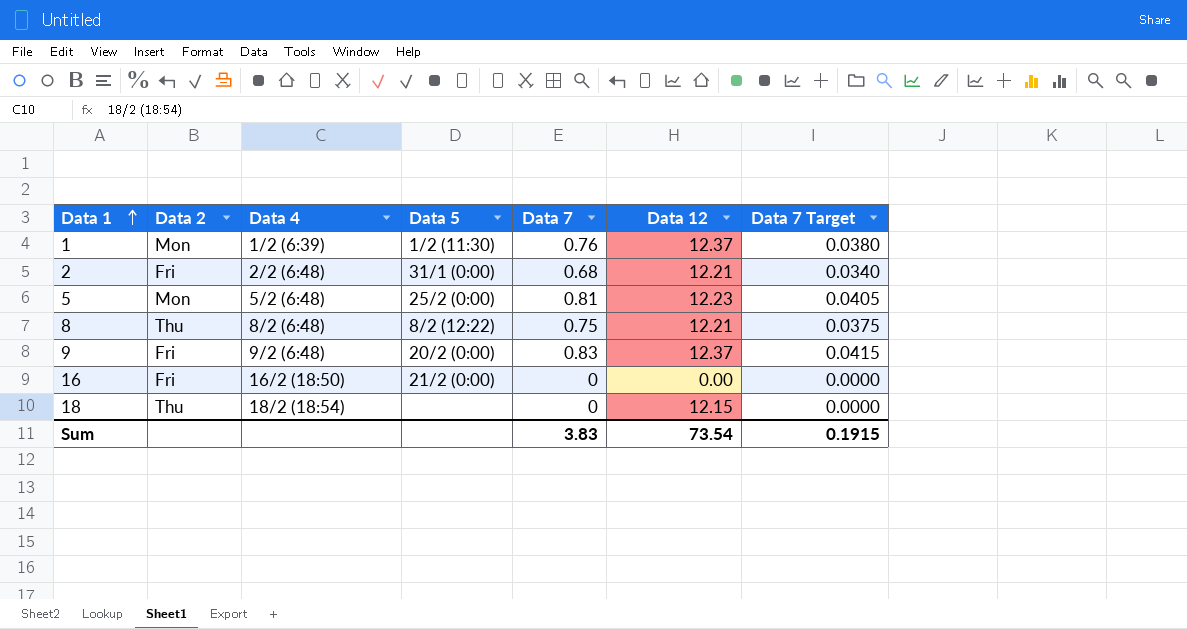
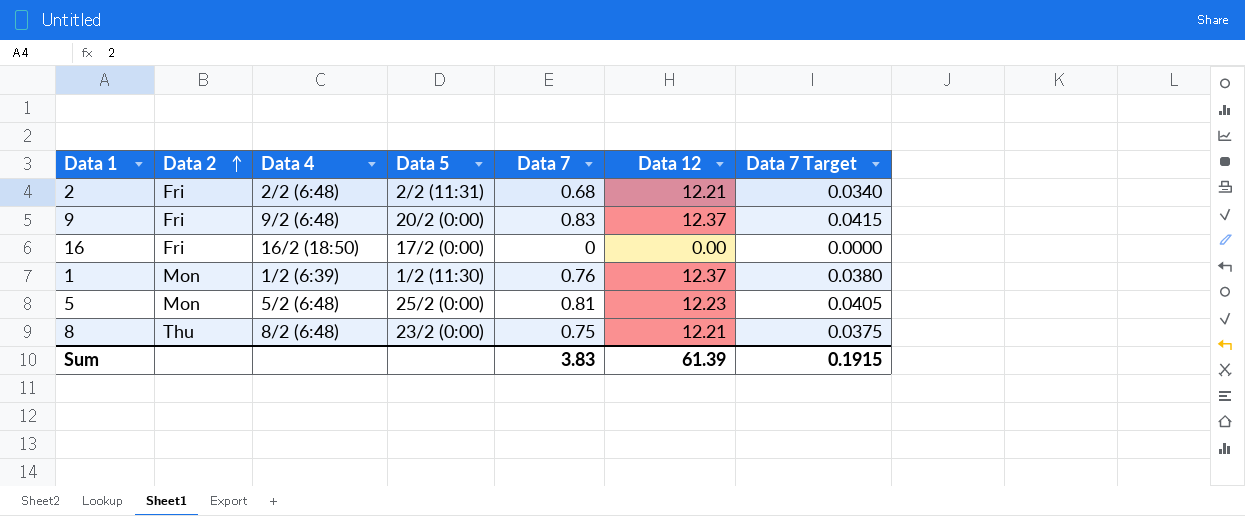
row order: Data 1 ascending -> Data 2 ascending
row 18: Thu | 18/2 (18:54) | none | 0 | 12.15 | 0.0000 -> none
2 | Data 5: 31/1 (0:00) -> 2/2 (11:31)
16 | Data 5: 21/2 (0:00) -> 17/2 (0:00)
8 | Data 5: 8/2 (12:22) -> 23/2 (0:00)
Sum | Data 12: 73.54 -> 61.39

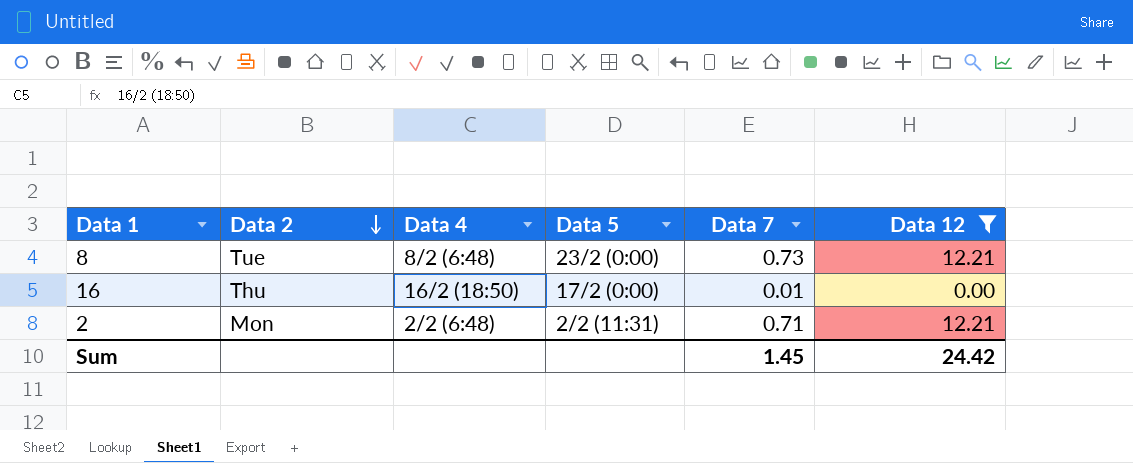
filter: none -> Data 12 <= 12.21
row order: Data 2 ascending -> Data 2 descending
column Data 7 Target | formula: [Data 7] * 0.05 -> none
8 | Data 2: Thu -> Tue
8 | Data 7: 0.75 -> 0.73
16 | Data 2: Fri -> Thu
16 | Data 7: 0 -> 0.01
2 | Data 2: Fri -> Mon
2 | Data 7: 0.68 -> 0.71
Sum | Data 7: 3.83 -> 1.45
Sum | Data 12: 61.39 -> 24.42

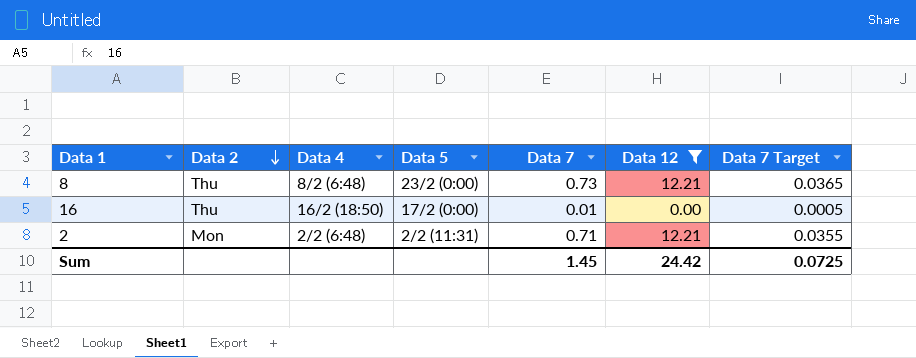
column Data 7 Target | formula: none -> [Data 7] * 0.05
8 | Data 2: Tue -> Thu

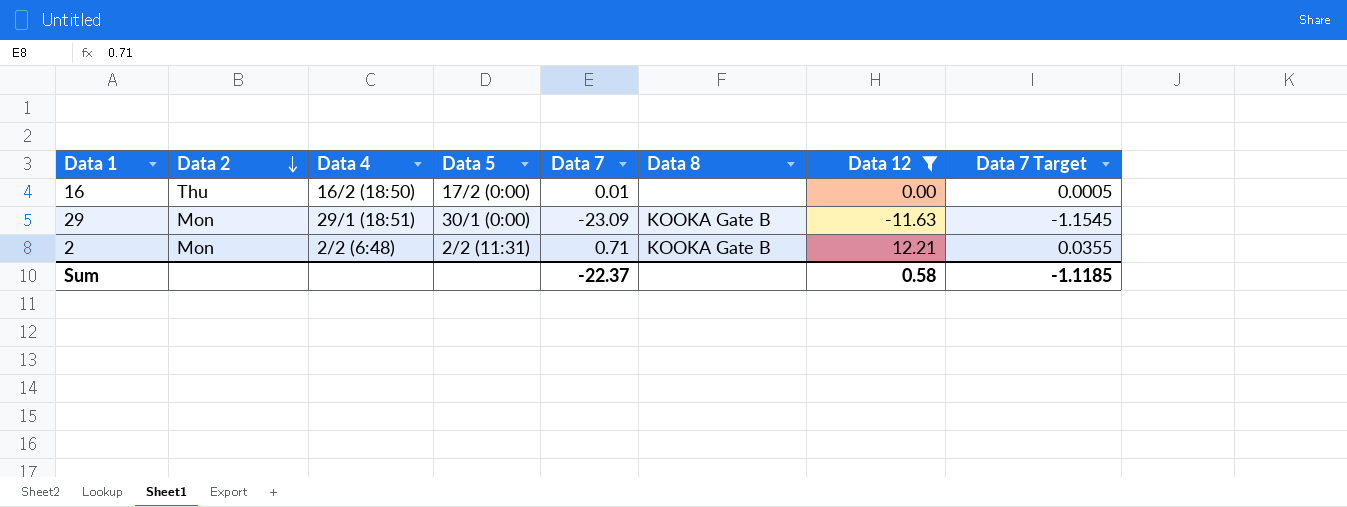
column Data 8 | position: none -> 6
row 8: Thu | 8/2 (6:48) | 23/2 (0:00) | 0.73 | 12.21 | 0.0365 -> none
row 29: none -> Mon | 29/1 (18:51) | 30/1 (0:00) | -23.09 | KOOKA Gate B | -11.63 | -1.1545
Sum | Data 7: 1.45 -> -22.37
Sum | Data 12: 24.42 -> 0.58
Sum | Data 7 Target: 0.0725 -> -1.1185

